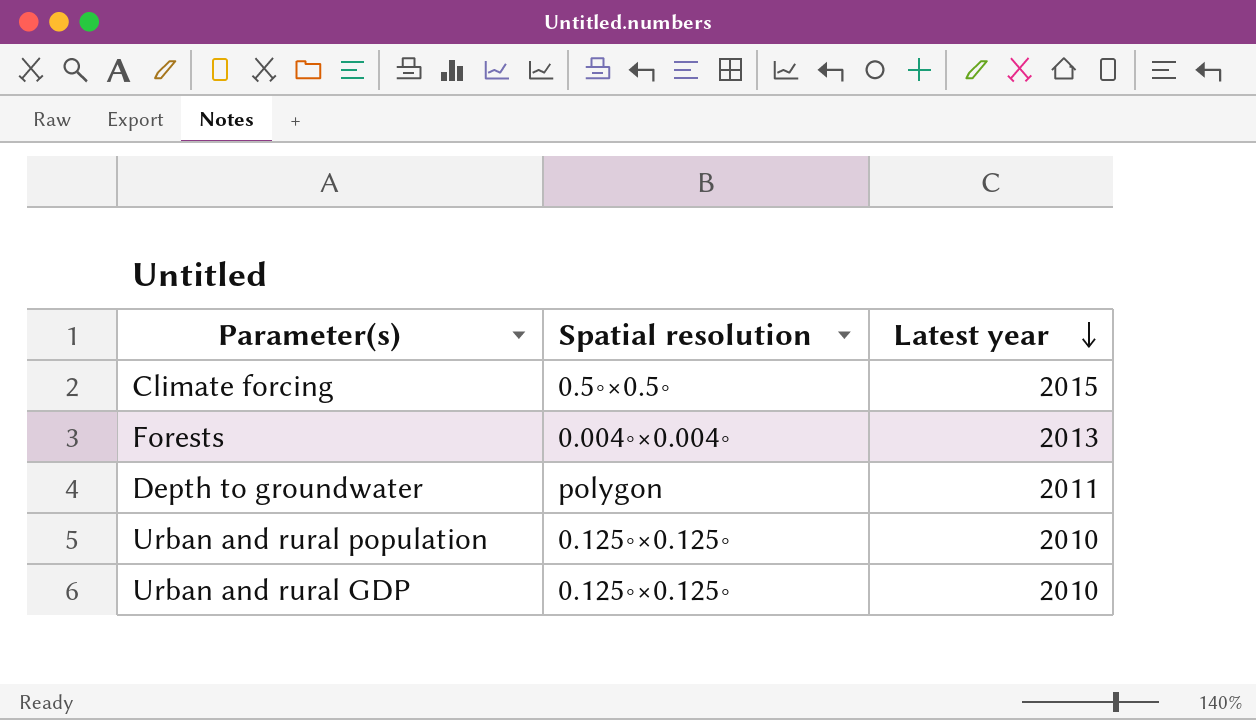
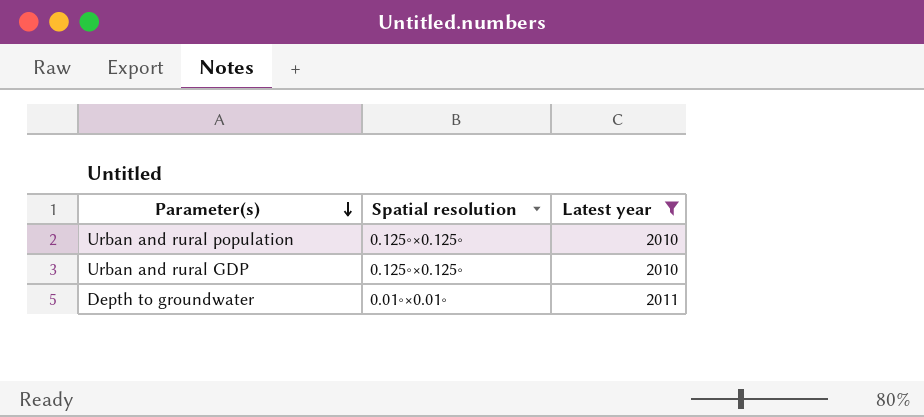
filter: none -> Latest year <= 2011
row order: Latest year descending -> Parameter(s) descending
Depth to groundwater | Spatial resolution: polygon -> 0.01∘×0.01∘

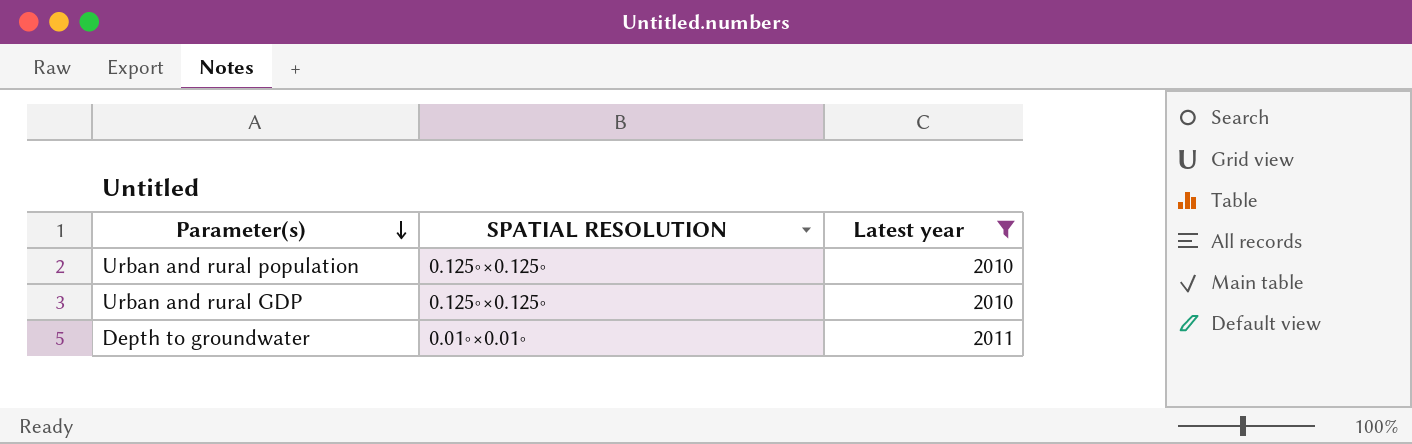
column name: Spatial resolution -> SPATIAL RESOLUTION

